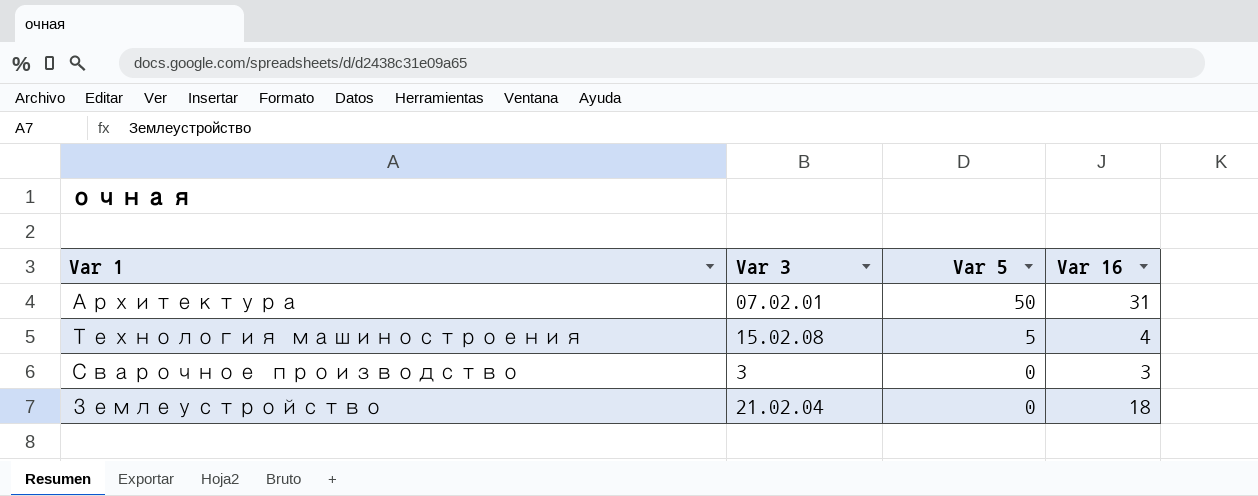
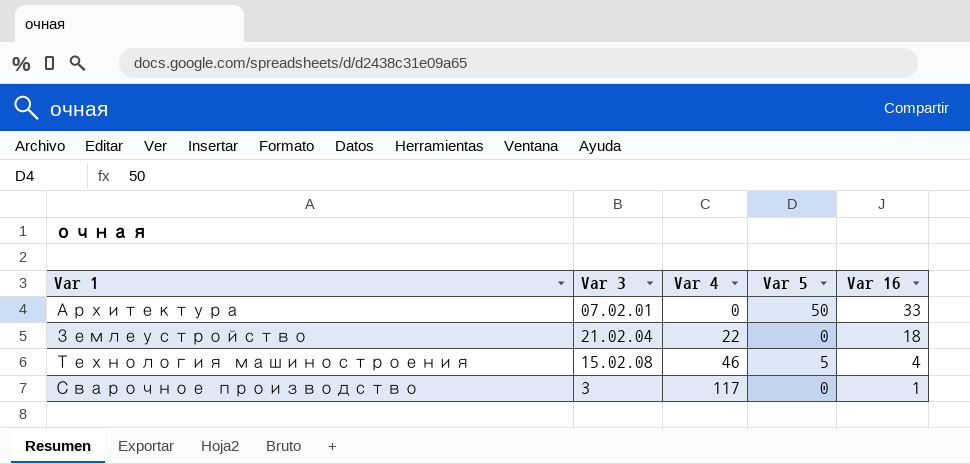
row order: Var 5 descending -> Var 4 ascending
column Var 4 | position: none -> 3
Архитектура | Var 16: 31 -> 33
Сварочное производство | Var 16: 3 -> 1

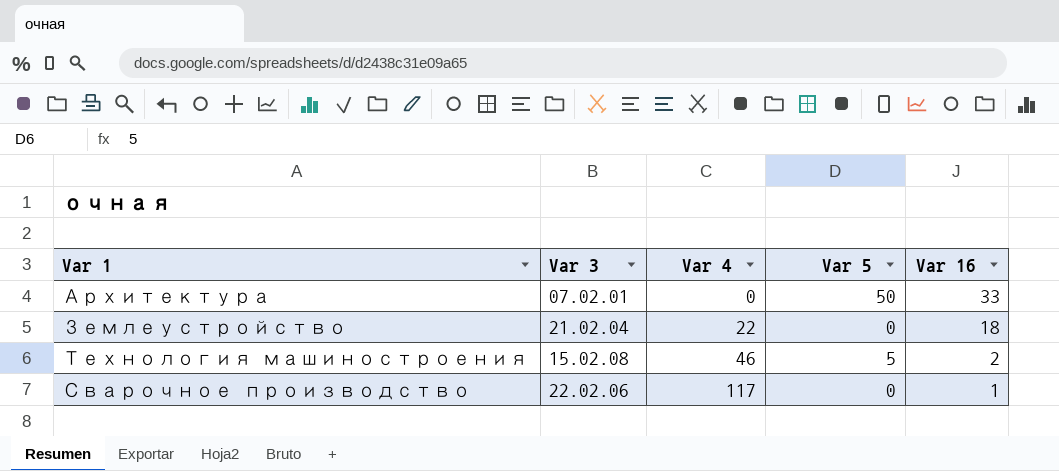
Технология машиностроения | Var 16: 4 -> 2
Сварочное производство | Var 3: 3 -> 22.02.06

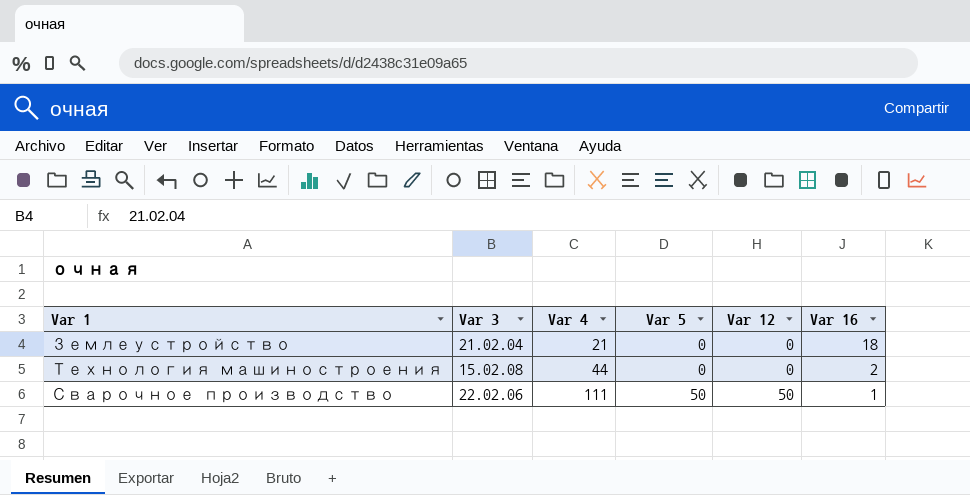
column Var 12 | position: none -> 5
row Архитектура: 07.02.01 | 0 | 50 | 33 -> none
Землеустройство | Var 4: 22 -> 21
Технология машиностроения | Var 4: 46 -> 44
Технология машиностроения | Var 5: 5 -> 0
Сварочное производство | Var 4: 117 -> 111
Сварочное производство | Var 5: 0 -> 50

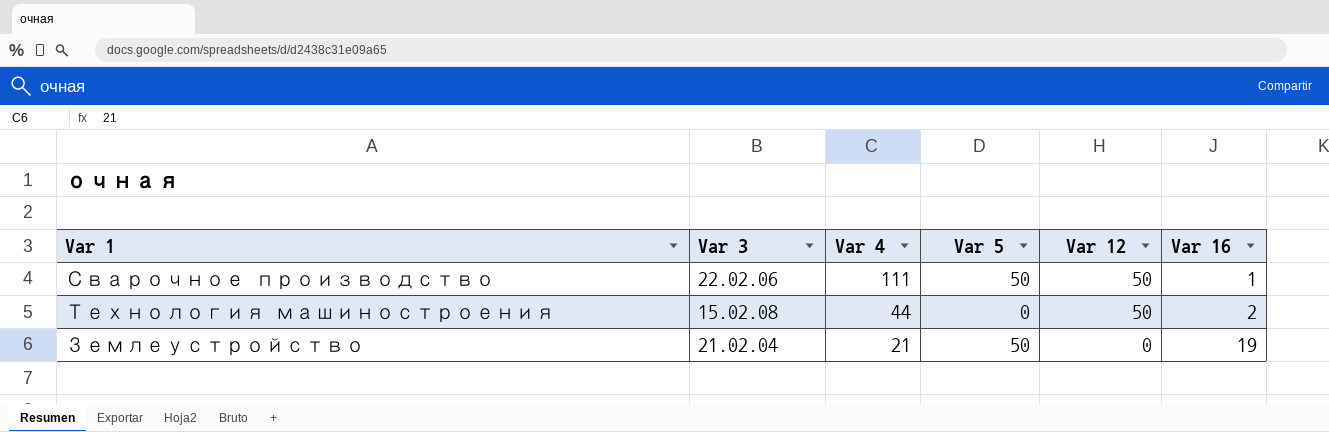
row order: Var 4 ascending -> Var 4 descending
Технология машиностроения | Var 12: 0 -> 50
Землеустройство | Var 5: 0 -> 50
Землеустройство | Var 16: 18 -> 19

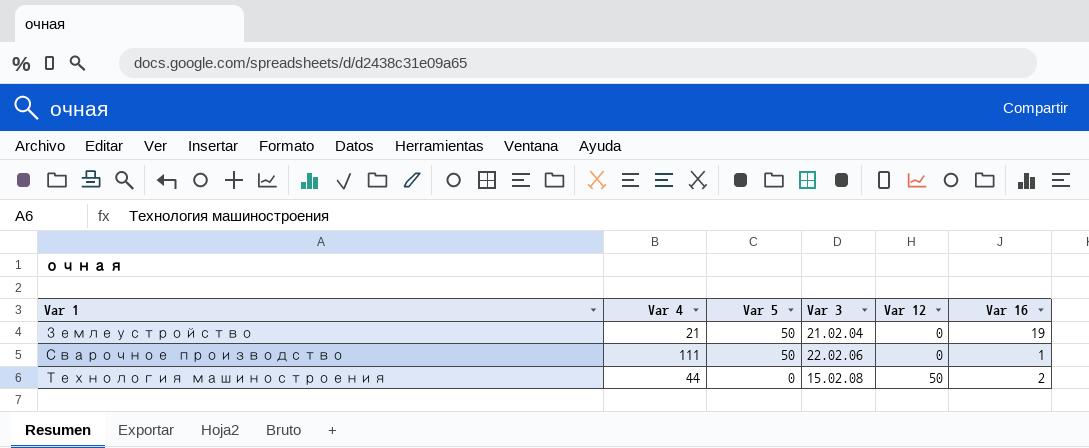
row order: Var 4 descending -> Var 1 ascending
column Var 3 | position: 2 -> 4
Сварочное производство | Var 12: 50 -> 0

